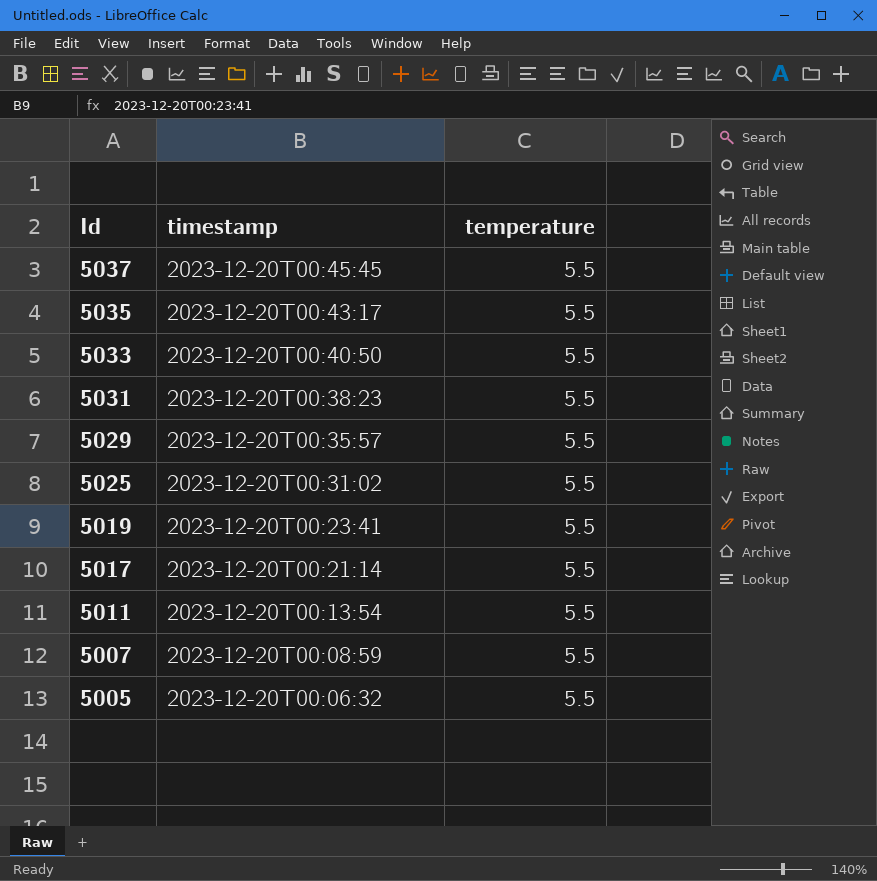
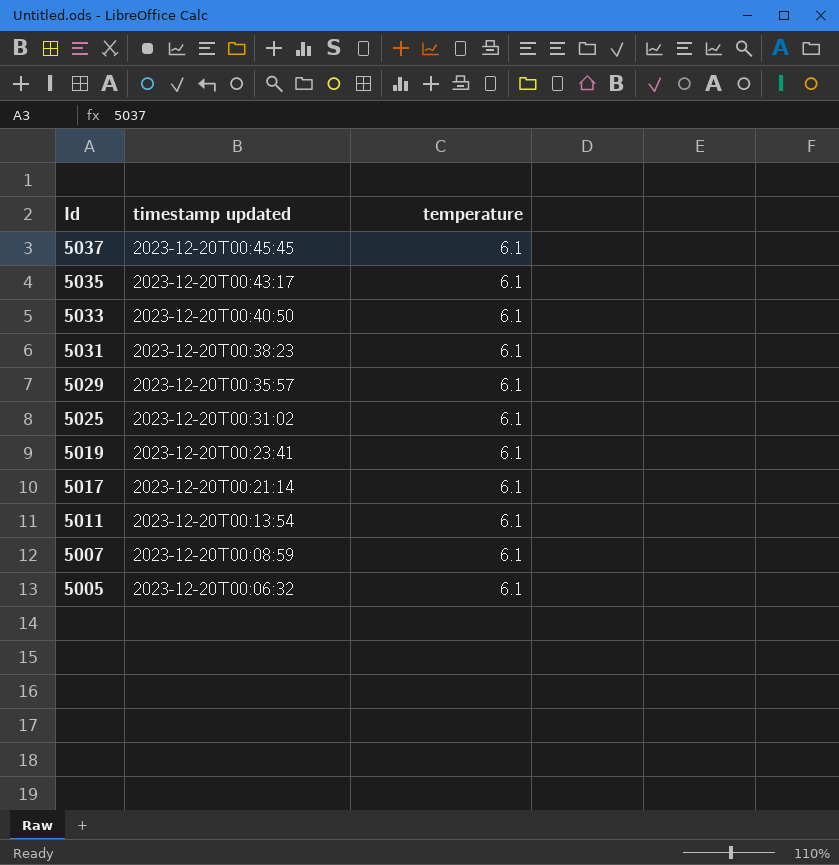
column name: timestamp -> timestamp updated
5037 | temperature: 5.5 -> 6.1
5035 | temperature: 5.5 -> 6.1
5033 | temperature: 5.5 -> 6.1
5031 | temperature: 5.5 -> 6.1
5029 | temperature: 5.5 -> 6.1
5025 | temperature: 5.5 -> 6.1
5019 | temperature: 5.5 -> 6.1
5017 | temperature: 5.5 -> 6.1
5011 | temperature: 5.5 -> 6.1
5007 | temperature: 5.5 -> 6.1
5005 | temperature: 5.5 -> 6.1

